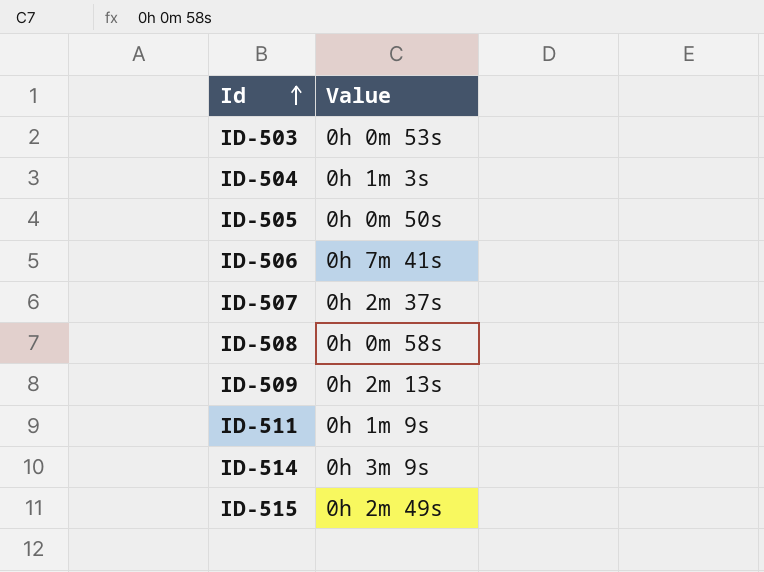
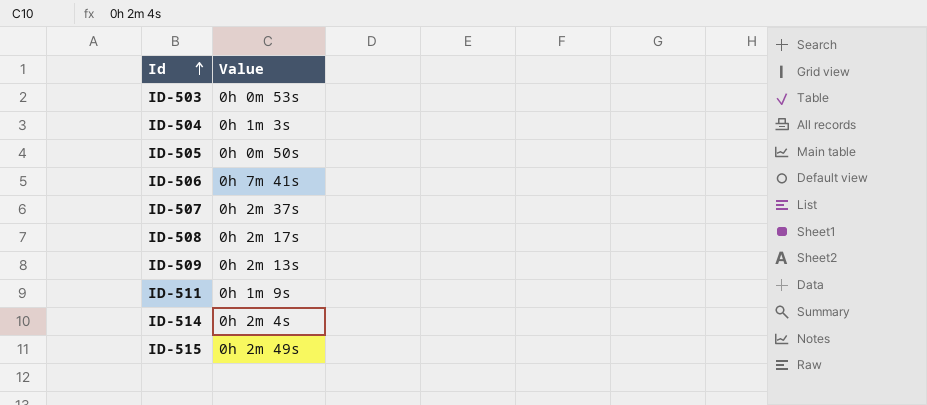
ID-508 | Value: 0h 0m 58s -> 0h 2m 17s
ID-514 | Value: 0h 3m 9s -> 0h 2m 4s

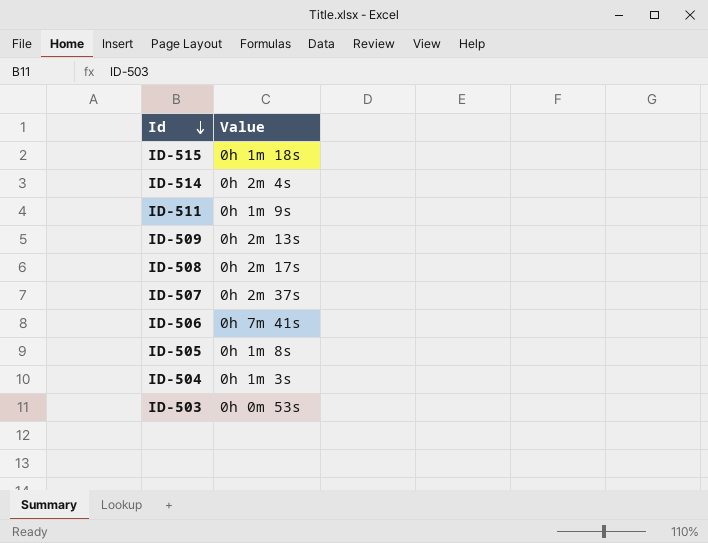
row order: Id ascending -> Id descending
ID-515 | Value: 0h 2m 49s -> 0h 1m 18s
ID-505 | Value: 0h 0m 50s -> 0h 1m 8s

